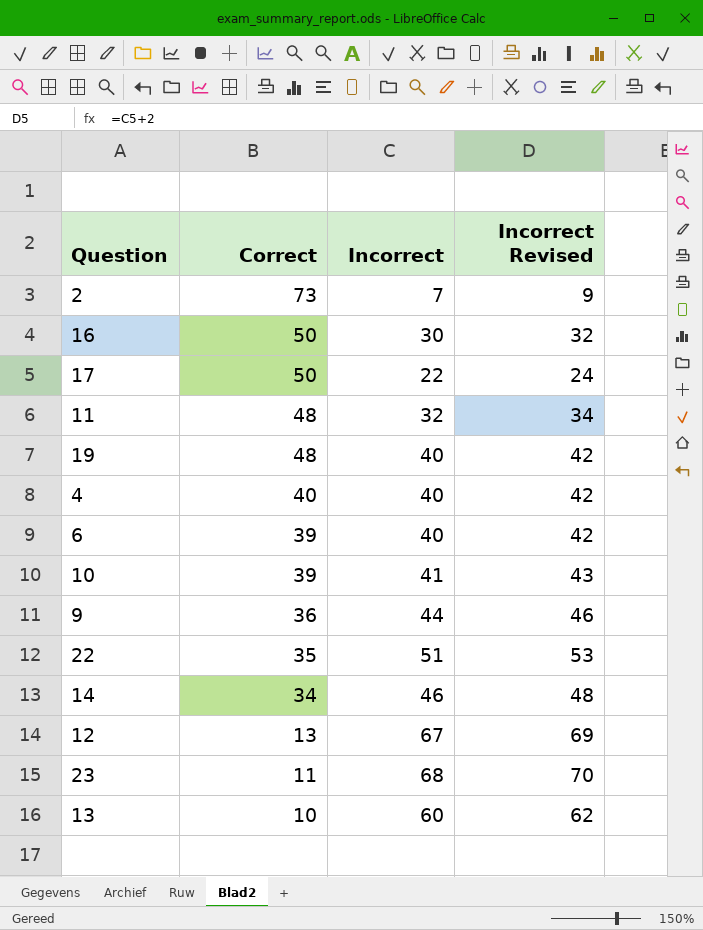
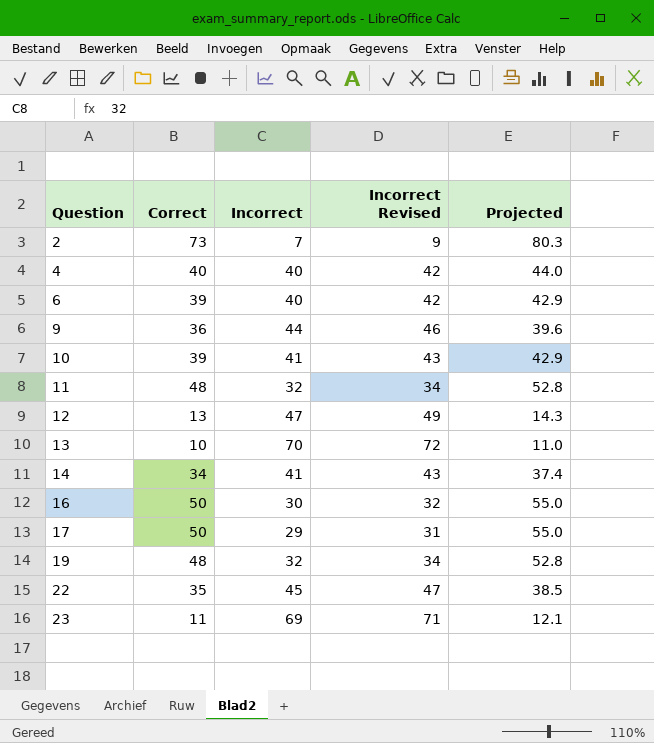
row order: Correct descending -> Question ascending
column Projected | formula: none -> [Correct] * 1.1
12 | Incorrect: 67 -> 47
12 | Incorrect Revised: 69 -> 49
13 | Incorrect: 60 -> 70
13 | Incorrect Revised: 62 -> 72
14 | Incorrect: 46 -> 41
14 | Incorrect Revised: 48 -> 43
17 | Incorrect: 22 -> 29
17 | Incorrect Revised: 24 -> 31
19 | Incorrect: 40 -> 32
19 | Incorrect Revised: 42 -> 34
22 | Incorrect: 51 -> 45
22 | Incorrect Revised: 53 -> 47
23 | Incorrect: 68 -> 69
23 | Incorrect Revised: 70 -> 71

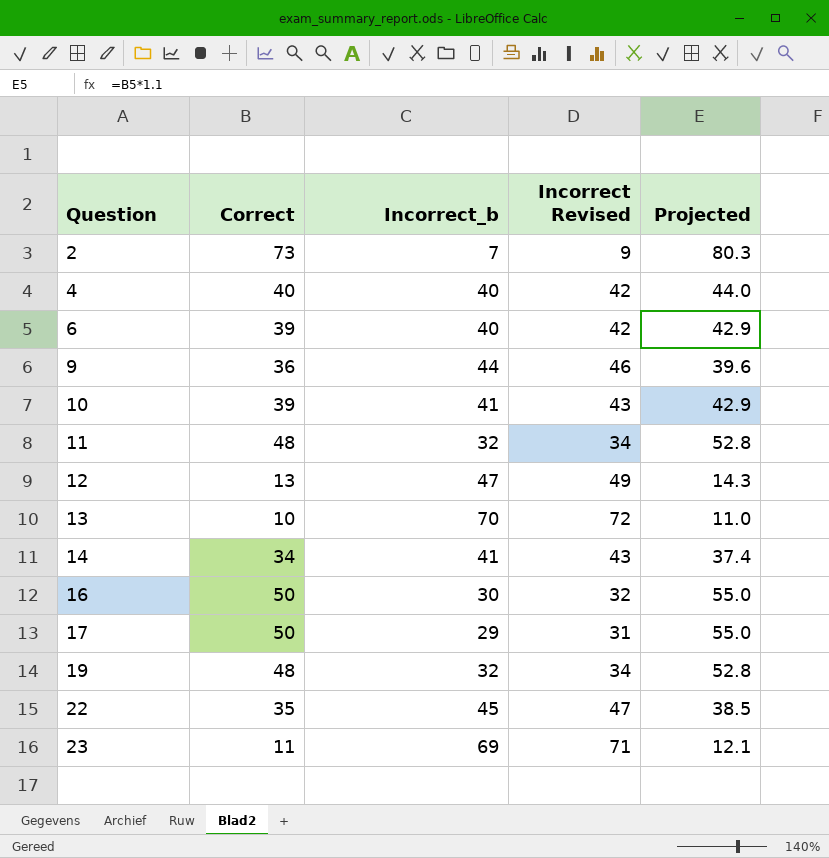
column name: Incorrect -> Incorrect_b

